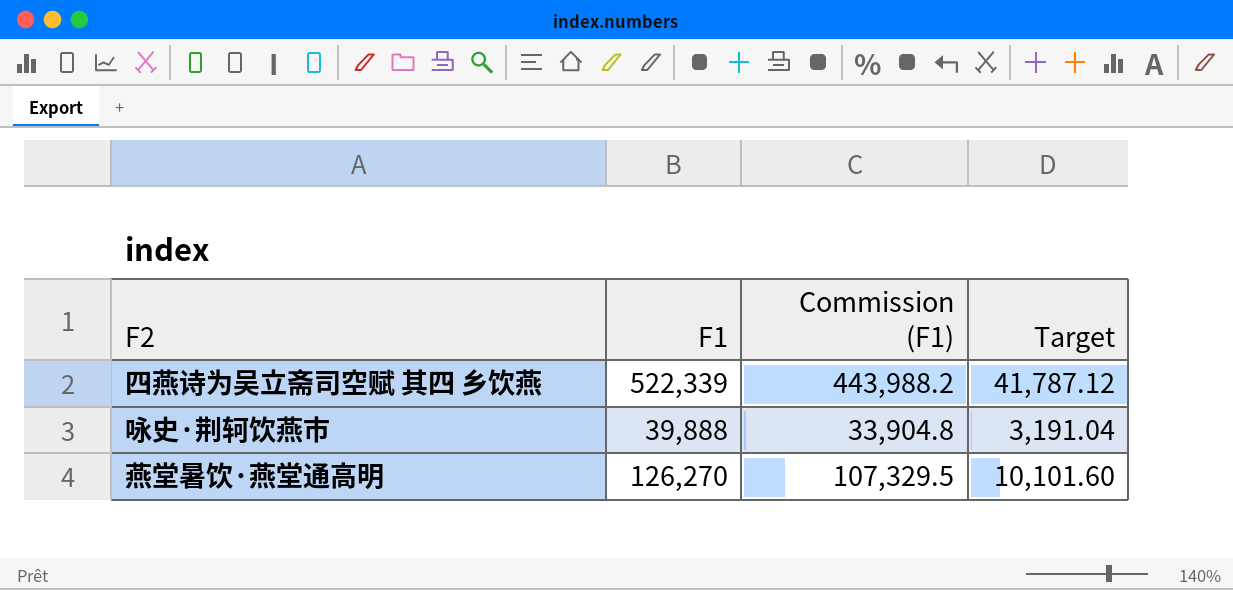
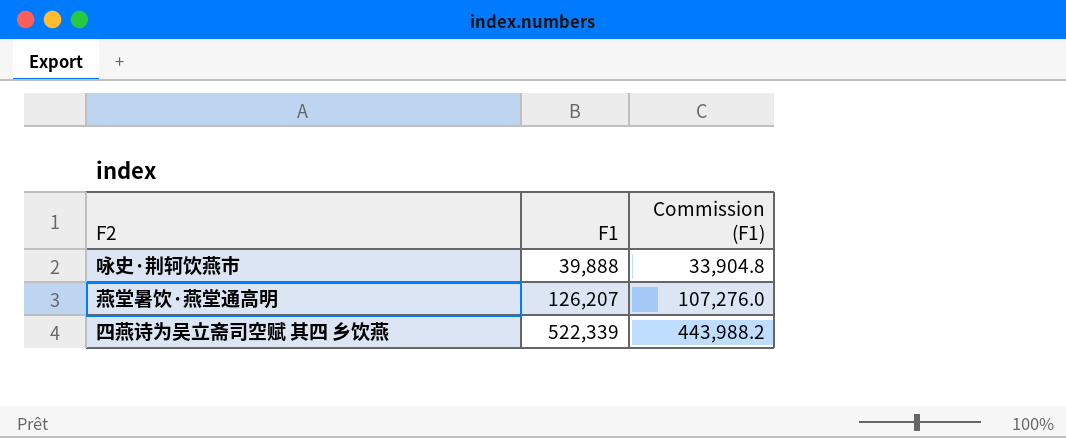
row order: none -> F1 ascending
column Target | formula: [F1] * 0.08 -> none
燕堂暑饮·燕堂通高明 | F1: 126,270 -> 126,207
燕堂暑饮·燕堂通高明 | Commission (F1): 107,329.5 -> 107,276.0

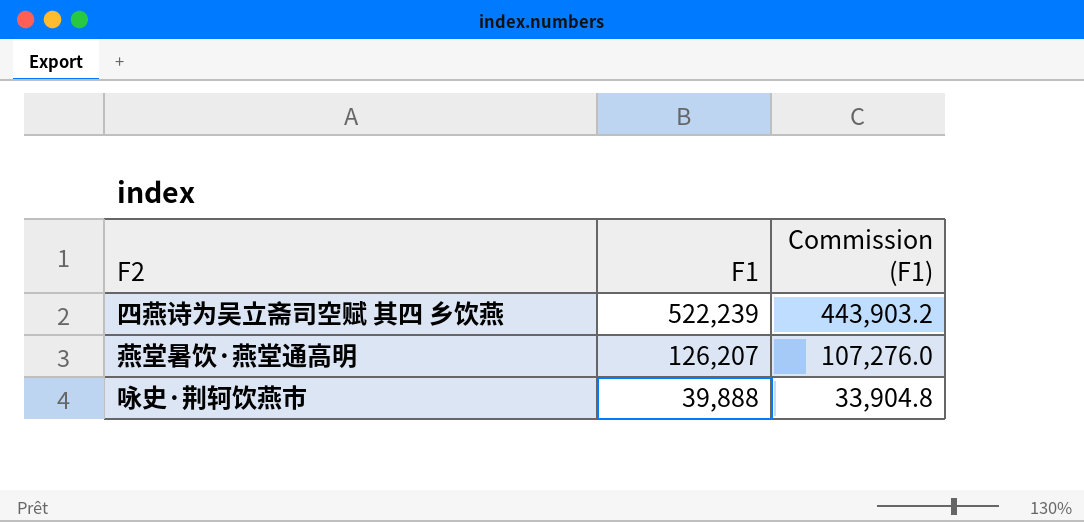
row order: F1 ascending -> F1 descending
四燕诗为吴立斋司空赋 其四 乡饮燕 | F1: 522,339 -> 522,239
四燕诗为吴立斋司空赋 其四 乡饮燕 | Commission (F1): 443,988.2 -> 443,903.2

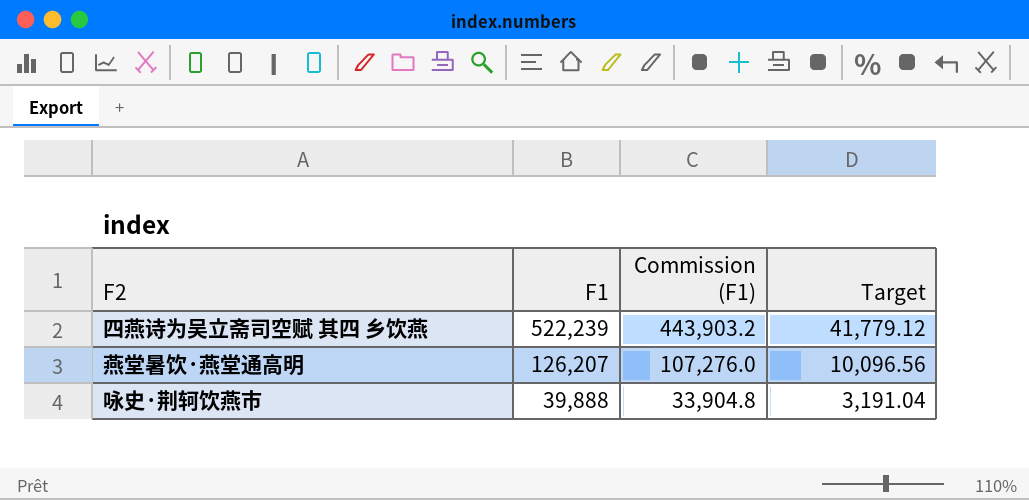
column Target | formula: none -> [F1] * 0.08

